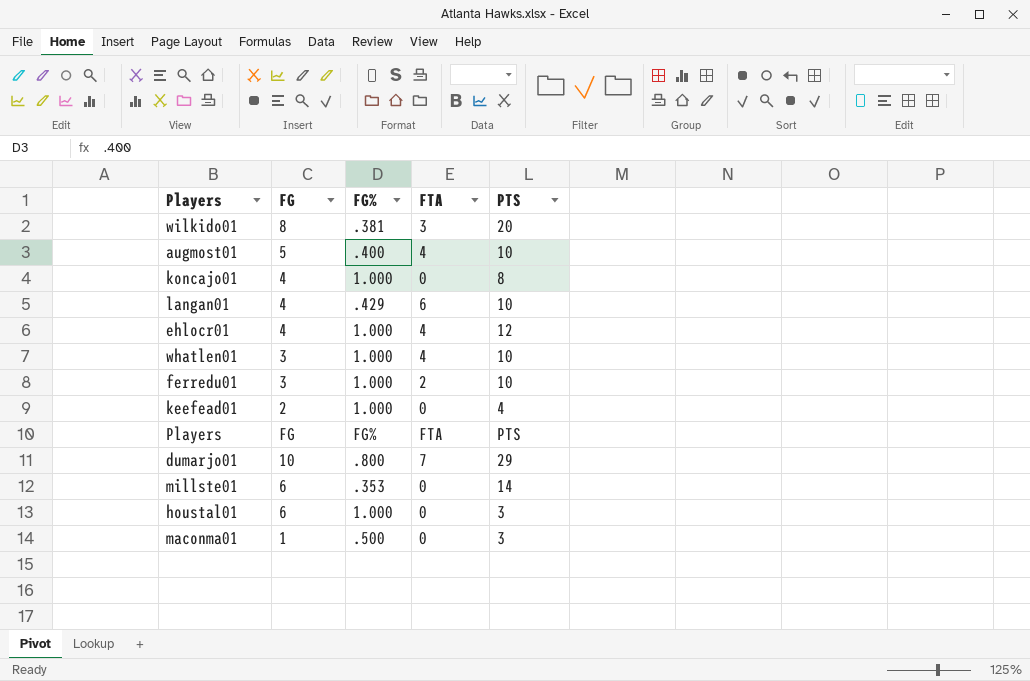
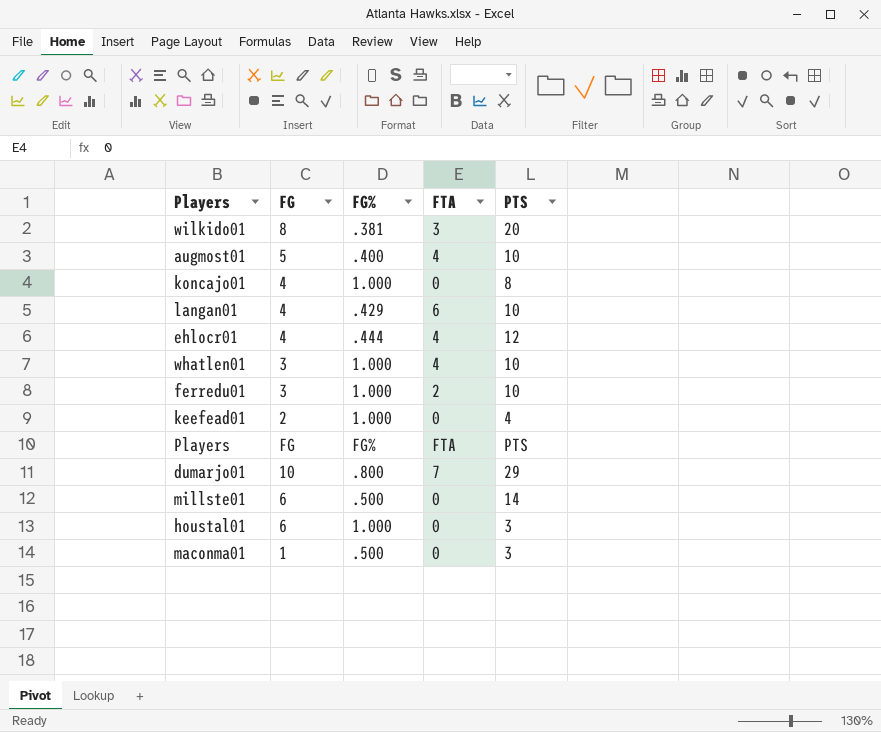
ehlocr01 | FG%: 1.000 -> .444
millste01 | FG%: .353 -> .500

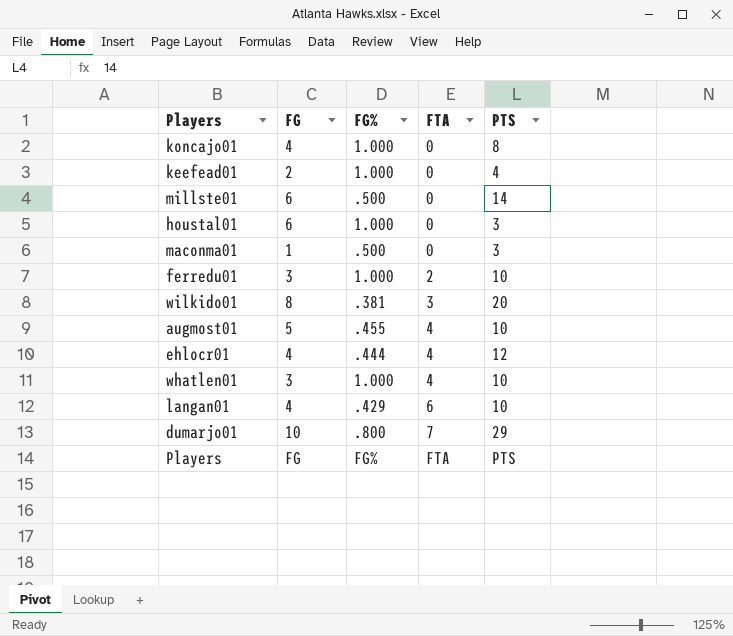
row order: none -> FTA ascending
augmost01 | FG%: .400 -> .455

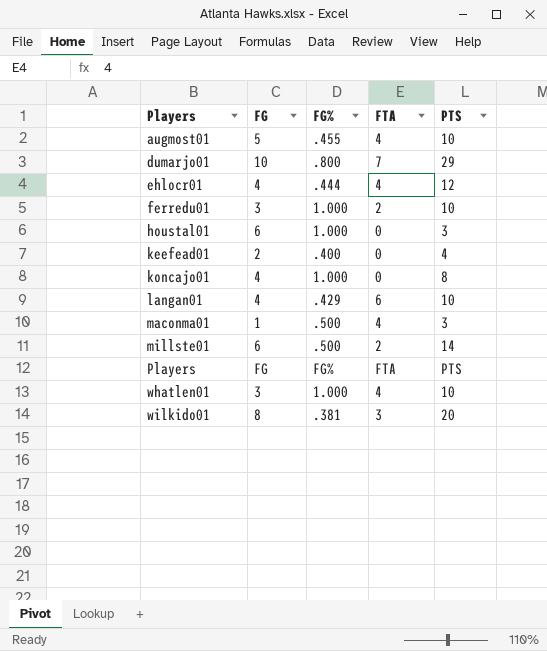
row order: FTA ascending -> Players ascending
keefead01 | FG%: 1.000 -> .400
maconma01 | FTA: 0 -> 4
millste01 | FTA: 0 -> 2

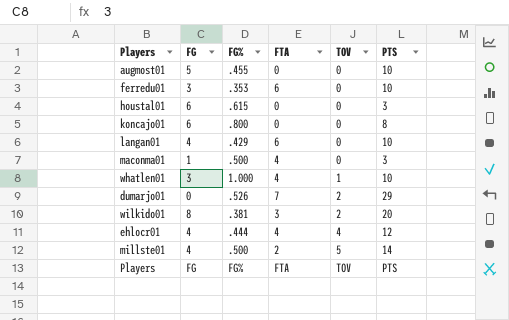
row order: Players ascending -> TOV ascending
column TOV | position: none -> 5
row keefead01: 2 | .400 | 0 | 4 -> none
augmost01 | FTA: 4 -> 0
ferredu01 | FG%: 1.000 -> .353
ferredu01 | FTA: 2 -> 6
houstal01 | FG%: 1.000 -> .615
koncajo01 | FG: 4 -> 6
koncajo01 | FG%: 1.000 -> .800
dumarjo01 | FG: 10 -> 0
dumarjo01 | FG%: .800 -> .526
millste01 | FG: 6 -> 4

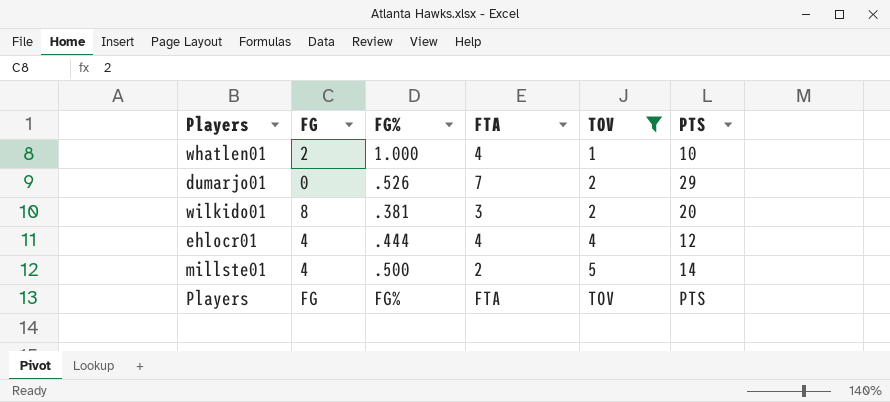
filter: none -> TOV != 0
whatlen01 | FG: 3 -> 2

